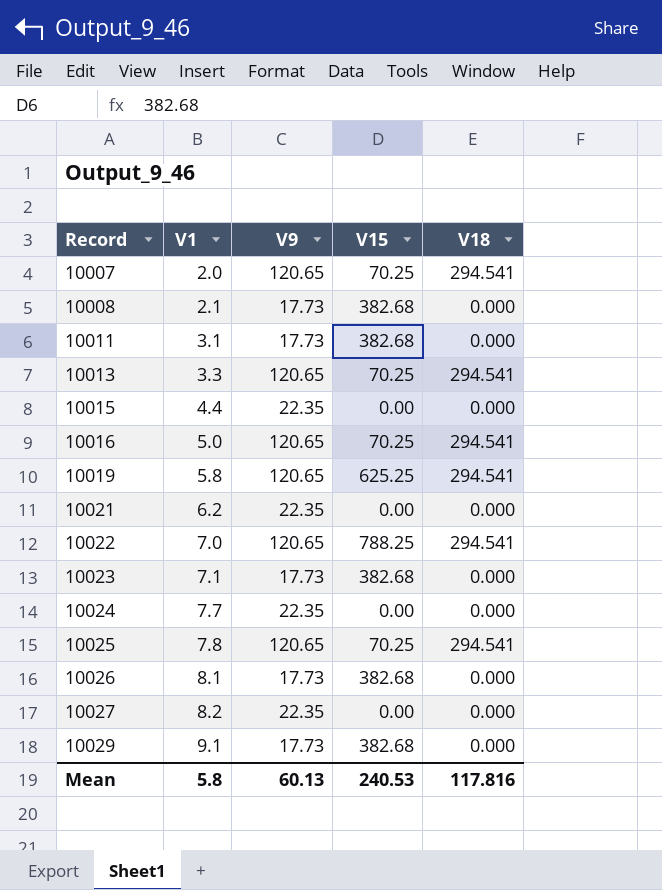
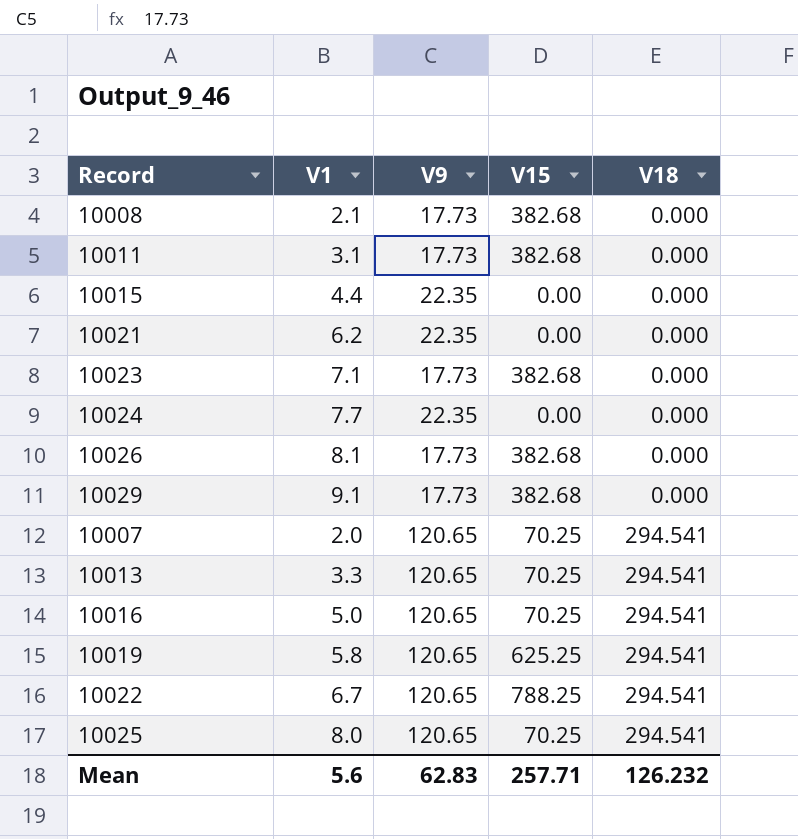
row order: Record ascending -> V18 ascending
row 10027: 8.2 | 22.35 | 0.00 | 0.000 -> none
10022 | V1: 7.0 -> 6.7
10025 | V1: 7.8 -> 8.0
Mean | V1: 5.8 -> 5.6
Mean | V9: 60.13 -> 62.83
Mean | V15: 240.53 -> 257.71
Mean | V18: 117.816 -> 126.232

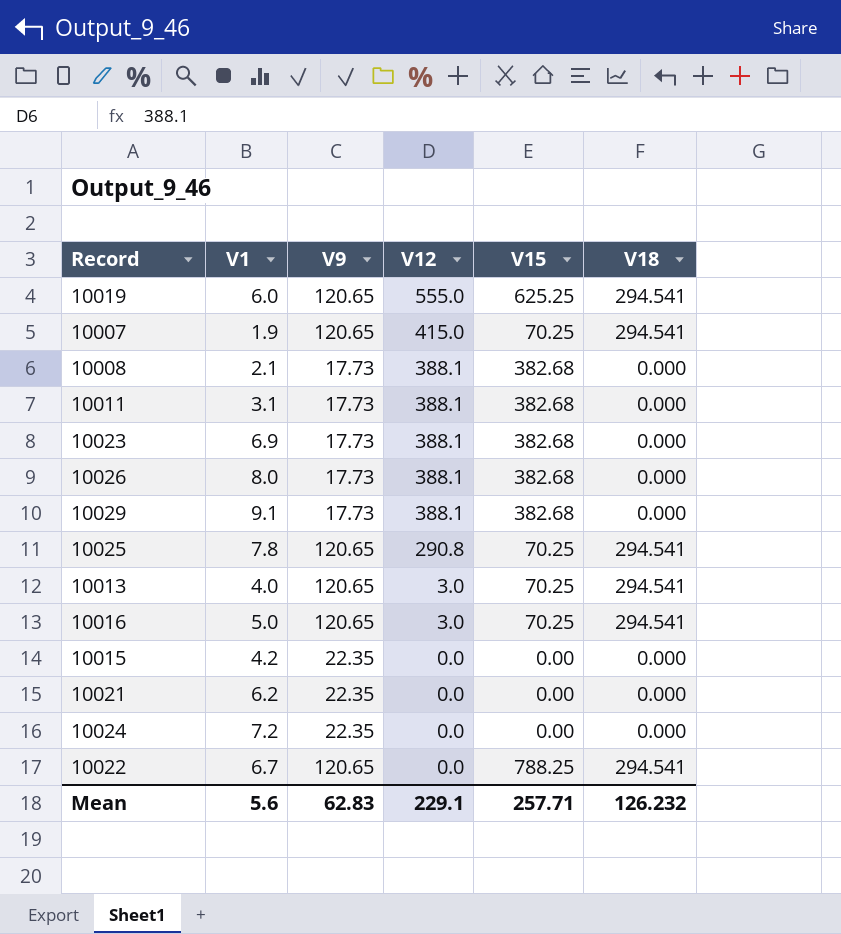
row order: V18 ascending -> V12 descending
column V12 | position: none -> 4
10019 | V1: 5.8 -> 6.0
10007 | V1: 2.0 -> 1.9
10023 | V1: 7.1 -> 6.9
10026 | V1: 8.1 -> 8.0
10025 | V1: 8.0 -> 7.8
10013 | V1: 3.3 -> 4.0
10015 | V1: 4.4 -> 4.2
10024 | V1: 7.7 -> 7.2

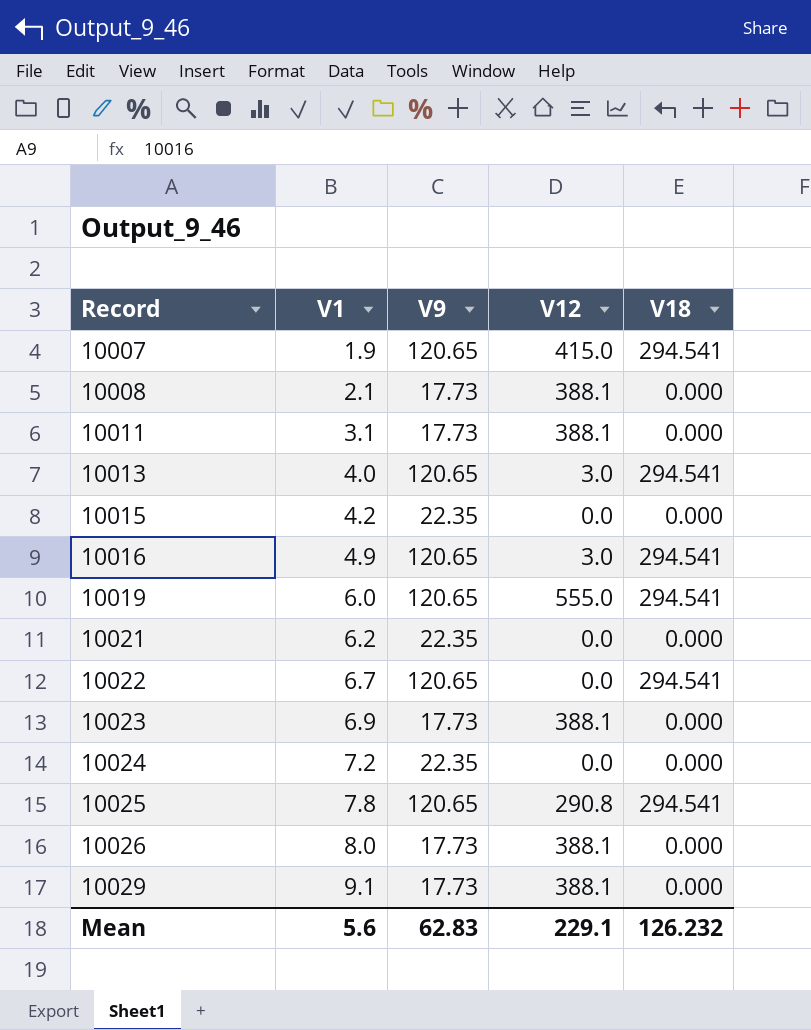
row order: V12 descending -> Record ascending
column V15 | position: 5 -> none
10016 | V1: 5.0 -> 4.9

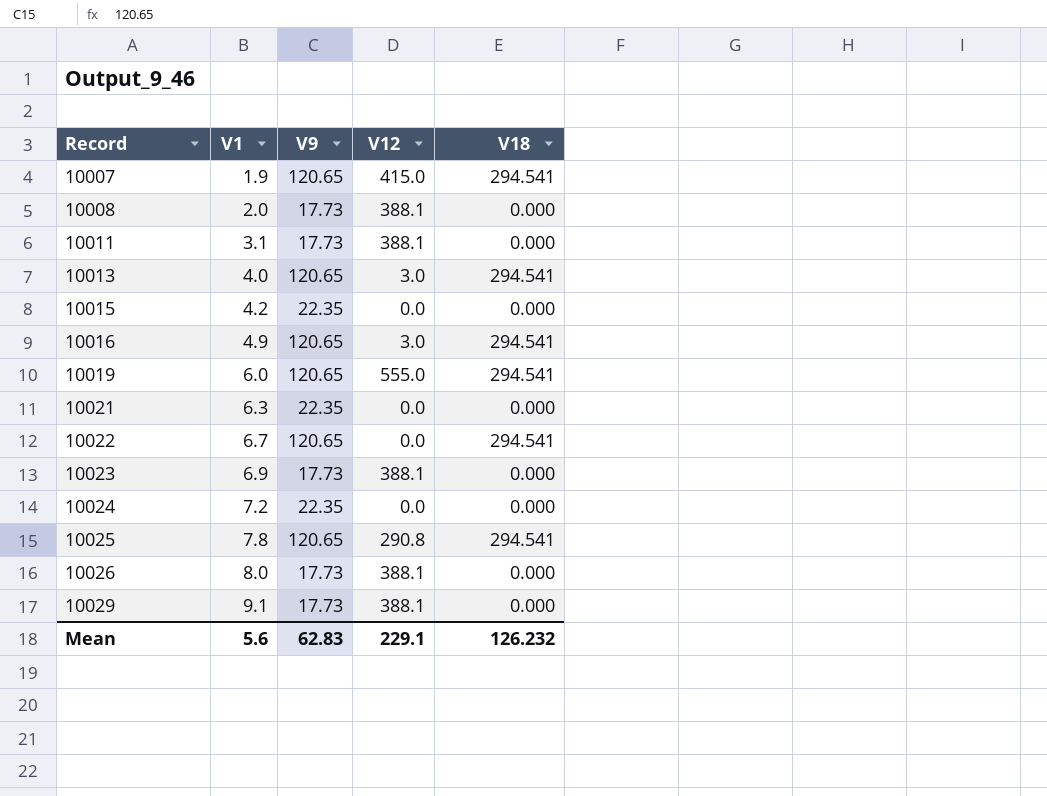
10008 | V1: 2.1 -> 2.0
10021 | V1: 6.2 -> 6.3

